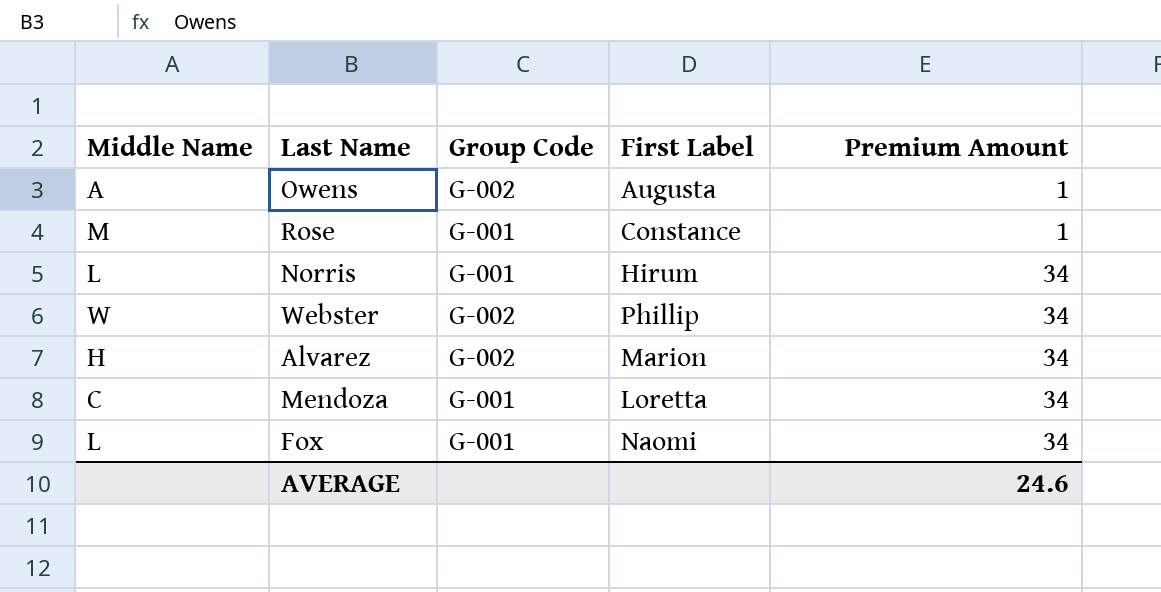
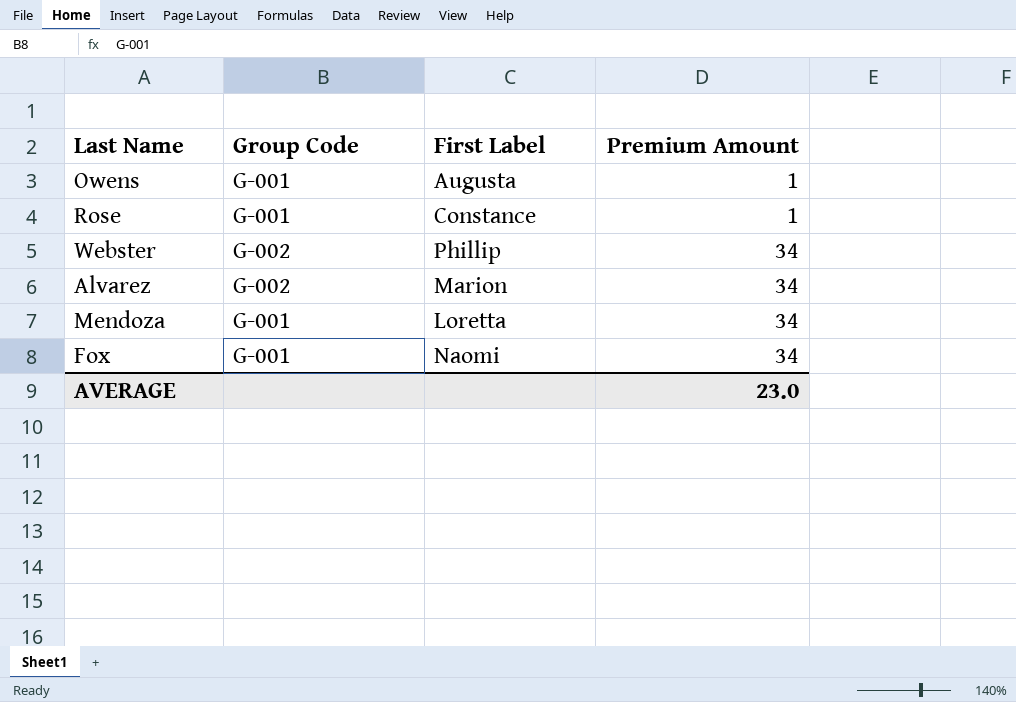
column Middle Name | position: 1 -> none
row Norris: L | G-001 | Hirum | 34 -> none
Owens | Group Code: G-002 -> G-001
AVERAGE | Premium Amount: 24.6 -> 23.0

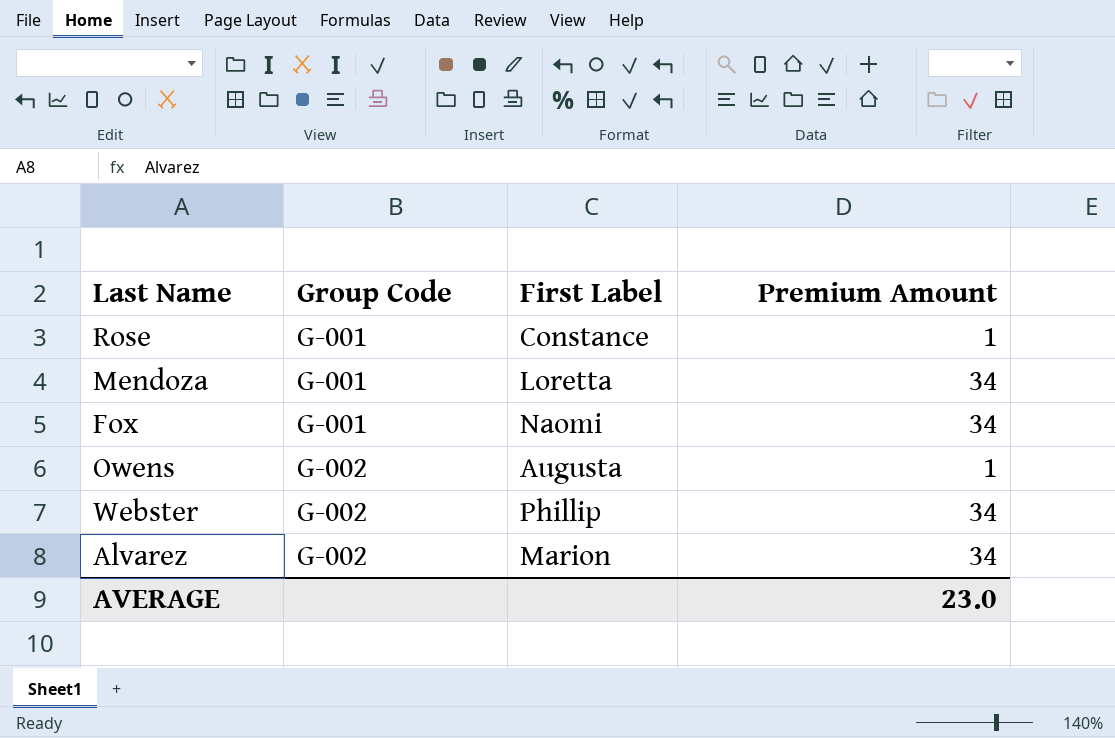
row order: Premium Amount ascending -> Group Code ascending
Owens | Group Code: G-001 -> G-002

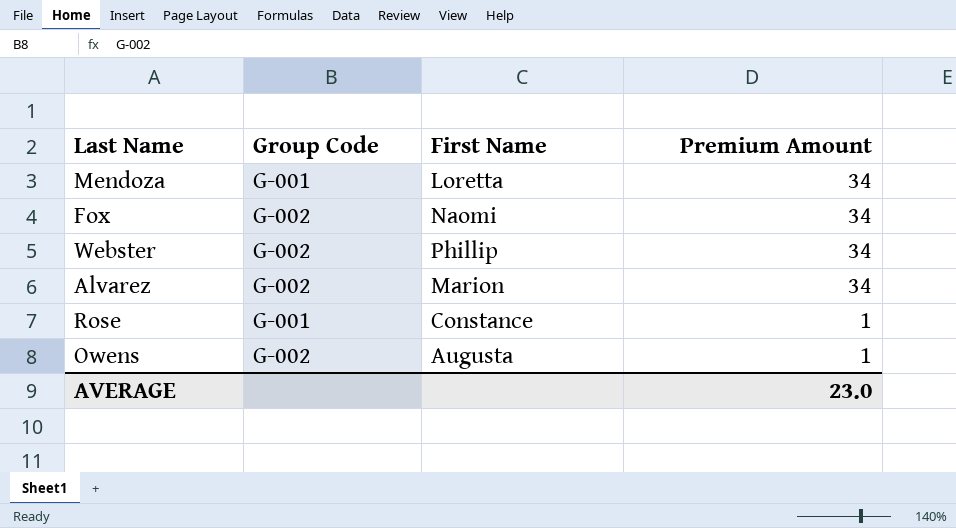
row order: Group Code ascending -> Premium Amount descending
column name: First Label -> First Name
Fox | Group Code: G-001 -> G-002

